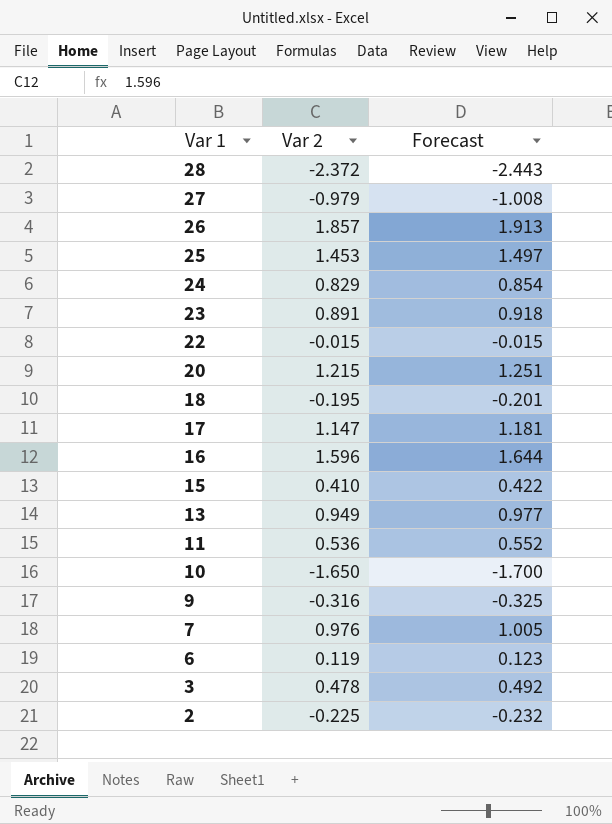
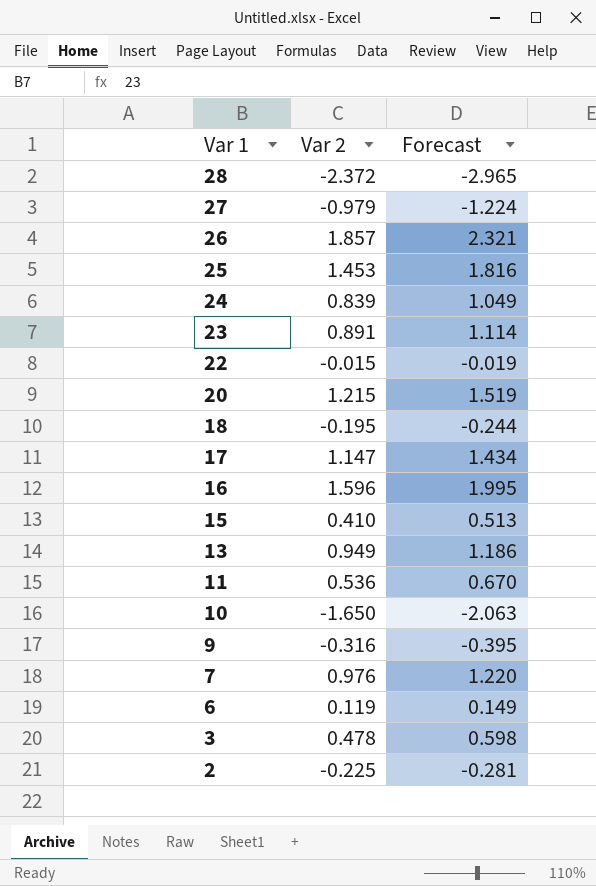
column Forecast | formula: [Var 2] * 1.03 -> [Var 2] * 1.25
24 | Var 2: 0.829 -> 0.839

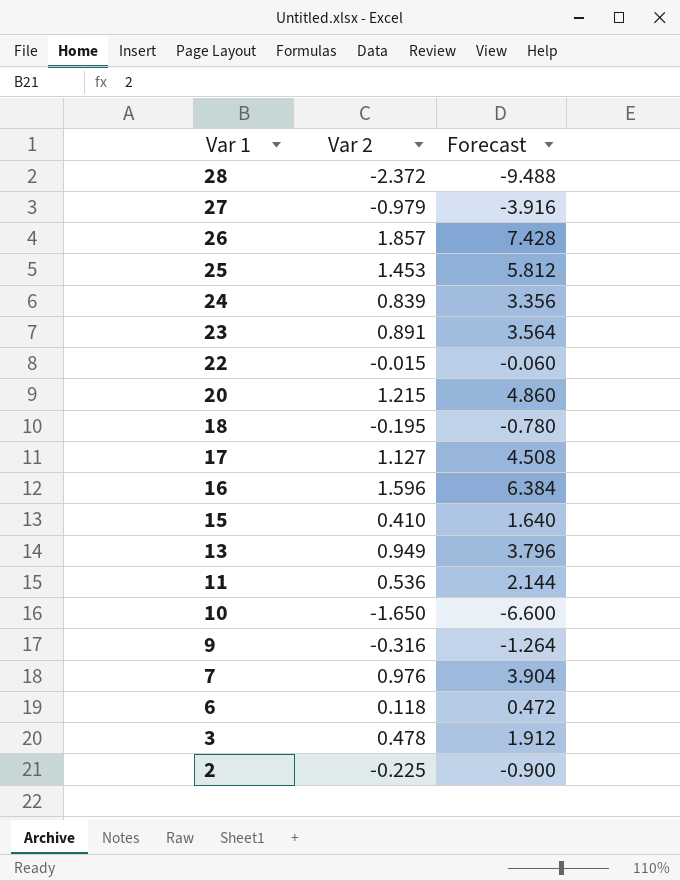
column Forecast | formula: [Var 2] * 1.25 -> [Var 2] * 4
17 | Var 2: 1.147 -> 1.127
6 | Var 2: 0.119 -> 0.118

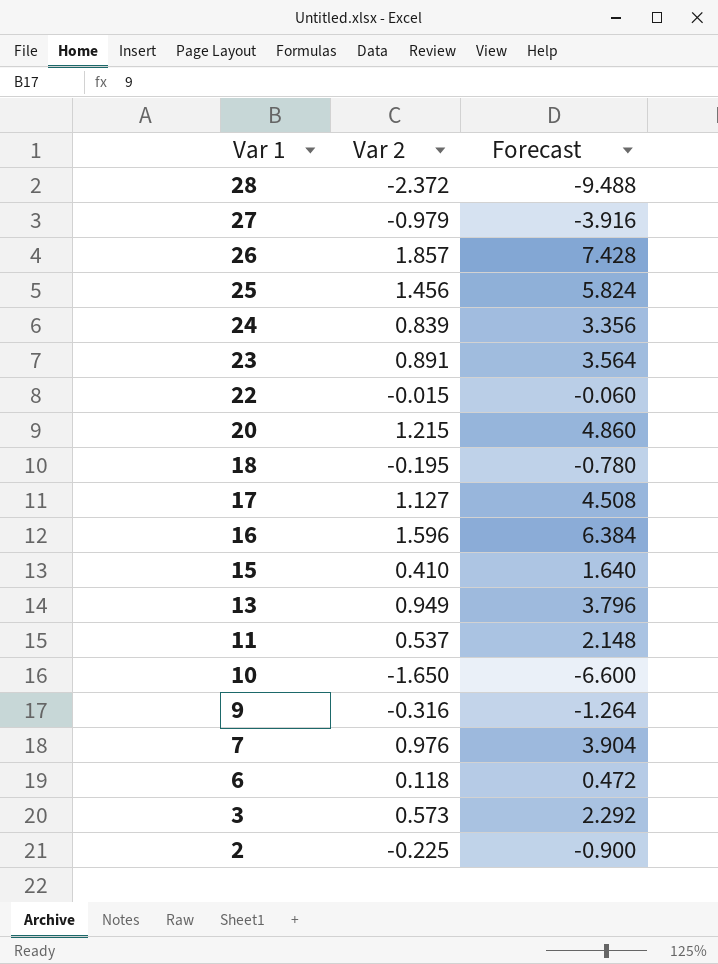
25 | Var 2: 1.453 -> 1.456
25 | Forecast: 5.812 -> 5.824
11 | Var 2: 0.536 -> 0.537
11 | Forecast: 2.144 -> 2.148
3 | Var 2: 0.478 -> 0.573
3 | Forecast: 1.912 -> 2.292

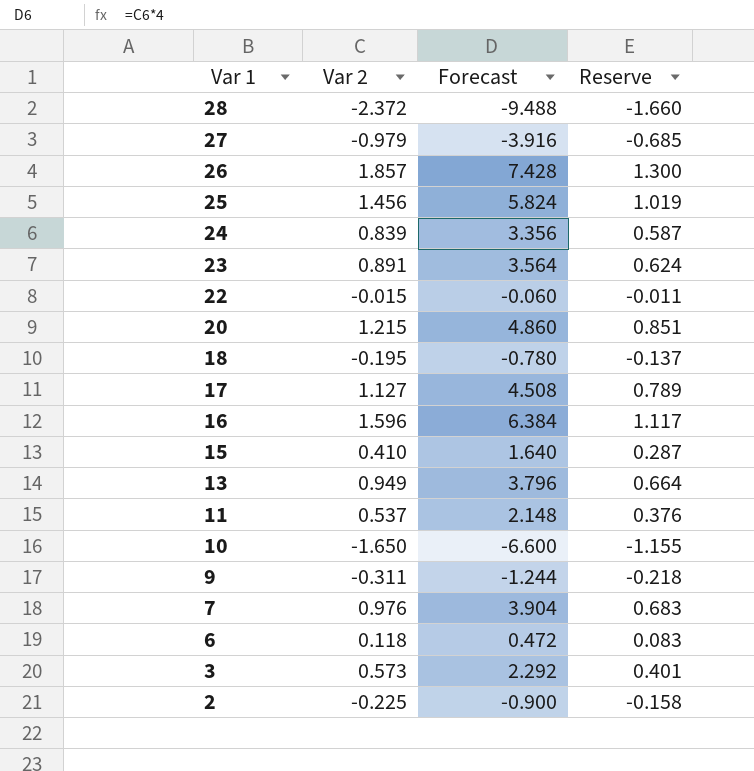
column Reserve | formula: none -> [Var 2] * 0.7
9 | Var 2: -0.316 -> -0.311
9 | Forecast: -1.264 -> -1.244

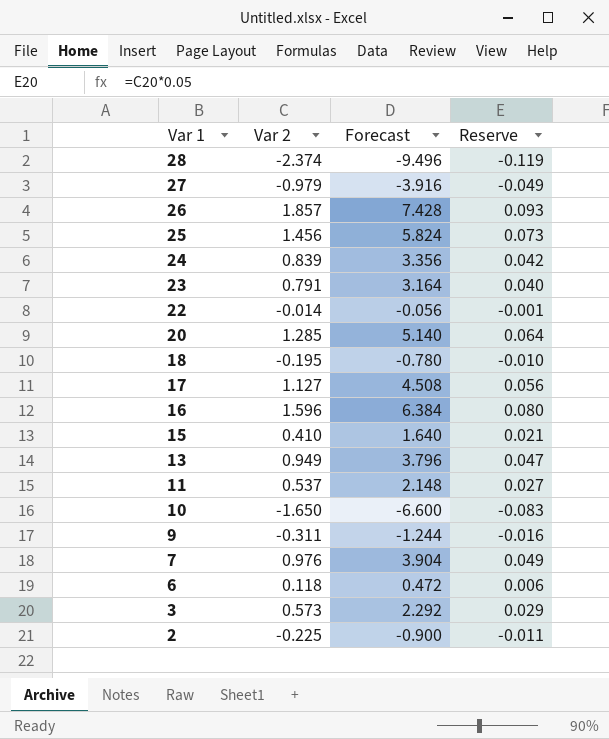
column Reserve | formula: [Var 2] * 0.7 -> [Var 2] * 0.05
28 | Var 2: -2.372 -> -2.374
28 | Forecast: -9.488 -> -9.496
23 | Var 2: 0.891 -> 0.791
23 | Forecast: 3.564 -> 3.164
22 | Var 2: -0.015 -> -0.014
22 | Forecast: -0.060 -> -0.056
20 | Var 2: 1.215 -> 1.285
20 | Forecast: 4.860 -> 5.140

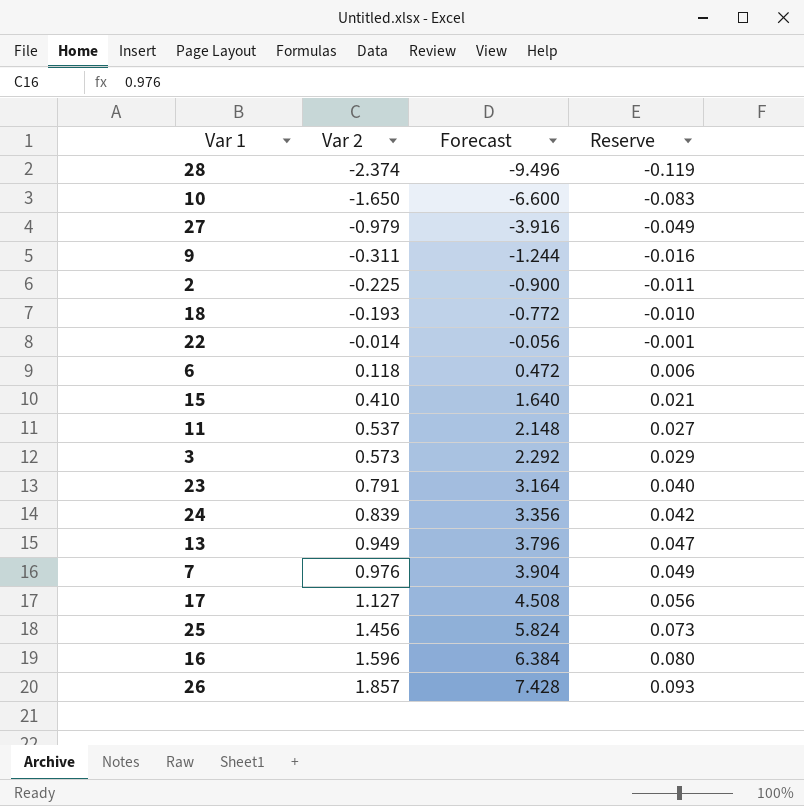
row order: Var 1 descending -> Var 2 ascending
row 20: 1.285 | 5.140 | 0.064 -> none
18 | Var 2: -0.195 -> -0.193
18 | Forecast: -0.780 -> -0.772

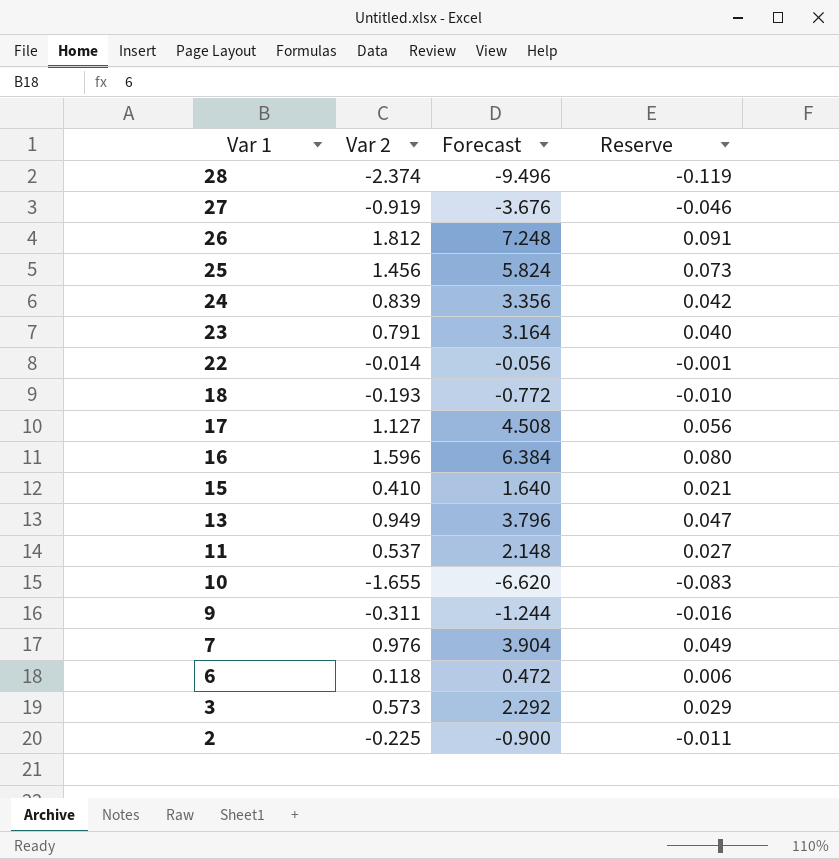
row order: Var 2 ascending -> Var 1 descending
27 | Var 2: -0.979 -> -0.919
27 | Forecast: -3.916 -> -3.676
27 | Reserve: -0.049 -> -0.046
26 | Var 2: 1.857 -> 1.812
26 | Forecast: 7.428 -> 7.248
26 | Reserve: 0.093 -> 0.091
10 | Var 2: -1.650 -> -1.655
10 | Forecast: -6.600 -> -6.620

